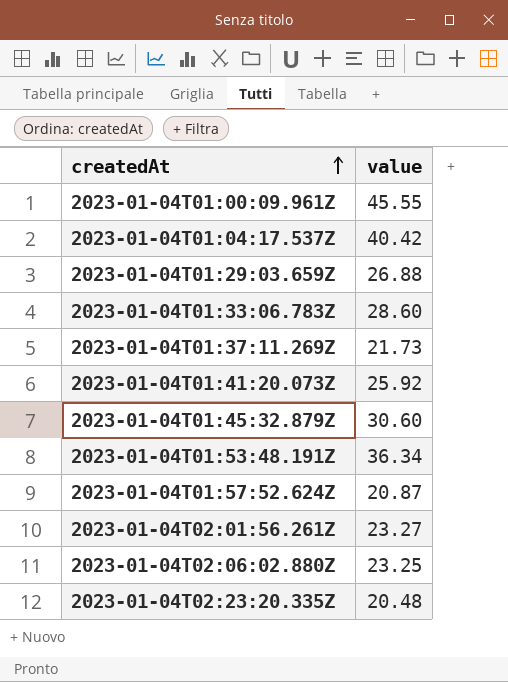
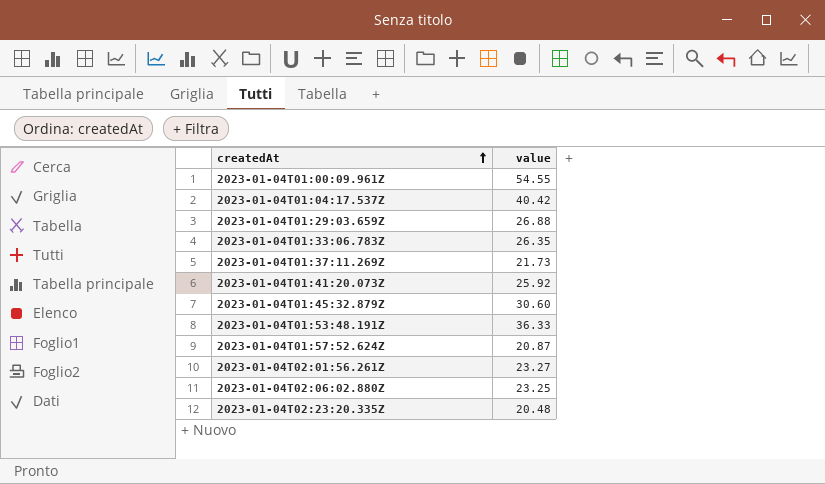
2023-01-04T01:00:09.961Z | value: 45.55 -> 54.55
2023-01-04T01:33:06.783Z | value: 28.60 -> 26.35
2023-01-04T01:53:48.191Z | value: 36.34 -> 36.33

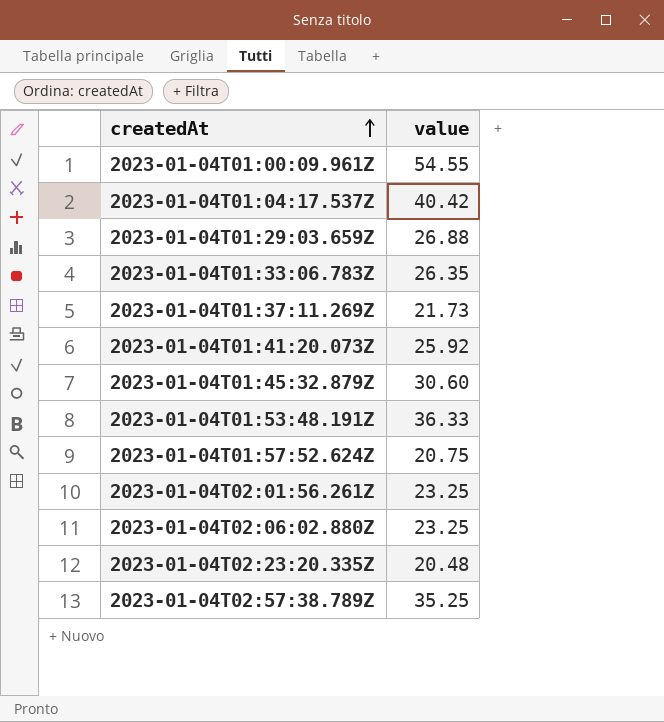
2023-01-04T01:57:52.624Z | value: 20.87 -> 20.75
2023-01-04T02:01:56.261Z | value: 23.27 -> 23.25
row 2023-01-04T02:57:38.789Z: none -> 35.25

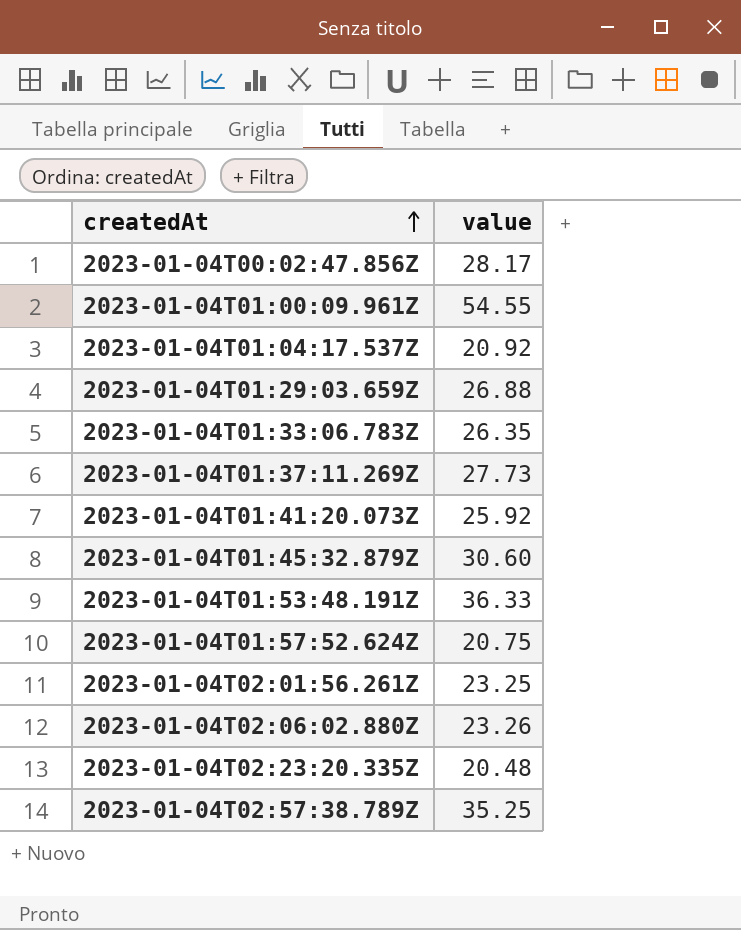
row 2023-01-04T00:02:47.856Z: none -> 28.17
2023-01-04T01:04:17.537Z | value: 40.42 -> 20.92
2023-01-04T01:37:11.269Z | value: 21.73 -> 27.73
2023-01-04T02:06:02.880Z | value: 23.25 -> 23.26

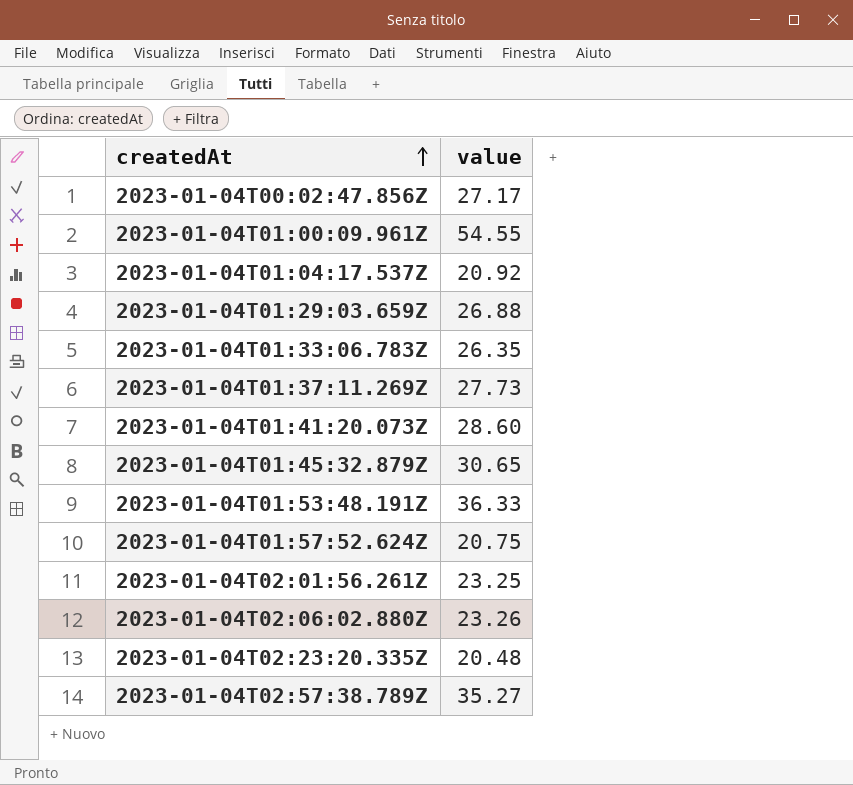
2023-01-04T00:02:47.856Z | value: 28.17 -> 27.17
2023-01-04T01:41:20.073Z | value: 25.92 -> 28.60
2023-01-04T01:45:32.879Z | value: 30.60 -> 30.65
2023-01-04T02:57:38.789Z | value: 35.25 -> 35.27

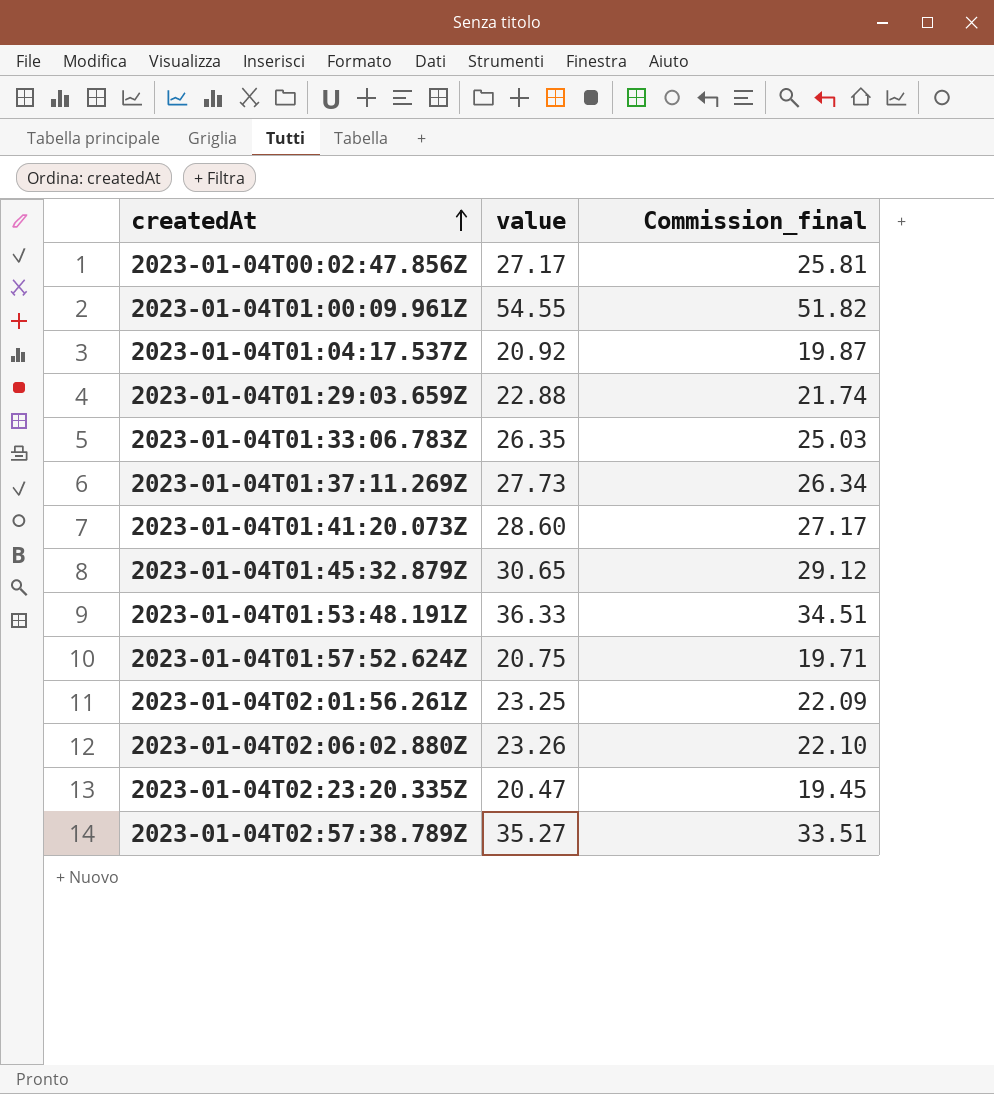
column Commission_final | formula: none -> [value] * 0.95
2023-01-04T01:29:03.659Z | value: 26.88 -> 22.88
2023-01-04T02:23:20.335Z | value: 20.48 -> 20.47

